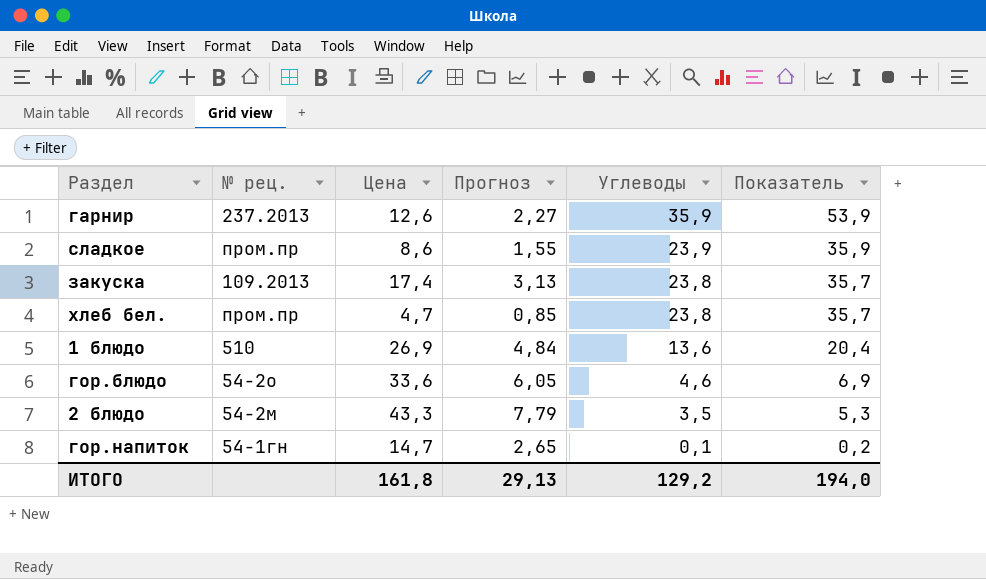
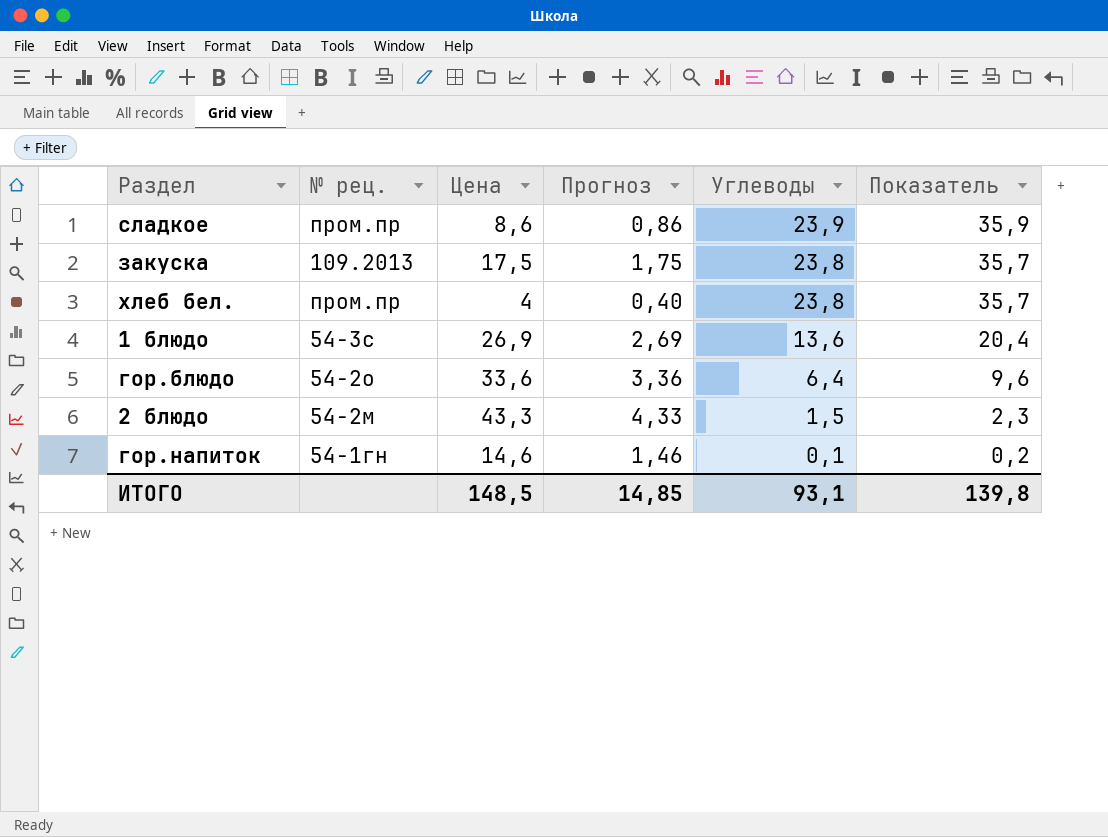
column Прогноз | formula: [Цена] * 0,18 -> [Цена] * 0,1
row гарнир: 237.2013 | 12,6 | 2,27 | 35,9 | 53,9 -> none
закуска | Цена: 17,4 -> 17,5
хлеб бел. | Цена: 4,7 -> 4
1 блюдо | № рец.: 510 -> 54-3с
гор.блюдо | Углеводы: 4,6 -> 6,4
гор.блюдо | Показатель: 6,9 -> 9,6
2 блюдо | Углеводы: 3,5 -> 1,5
2 блюдо | Показатель: 5,3 -> 2,3
гор.напиток | Цена: 14,7 -> 14,6
ИТОГО | Цена: 161,8 -> 148,5
ИТОГО | Прогноз: 29,13 -> 14,85
ИТОГО | Углеводы: 129,2 -> 93,1
ИТОГО | Показатель: 194,0 -> 139,8

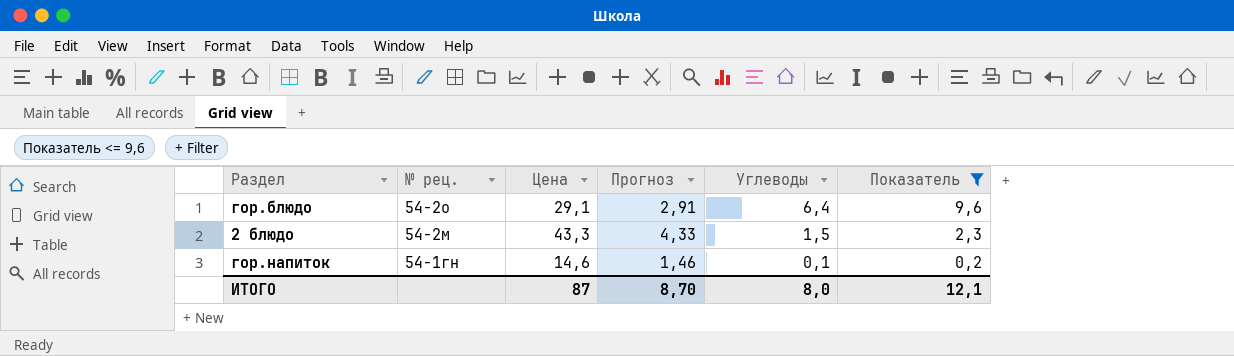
filter: none -> Показатель <= 9,6
гор.блюдо | Цена: 33,6 -> 29,1
гор.блюдо | Прогноз: 3,36 -> 2,91
ИТОГО | Цена: 148,5 -> 87
ИТОГО | Прогноз: 14,85 -> 8,70
ИТОГО | Углеводы: 93,1 -> 8,0
ИТОГО | Показатель: 139,8 -> 12,1

